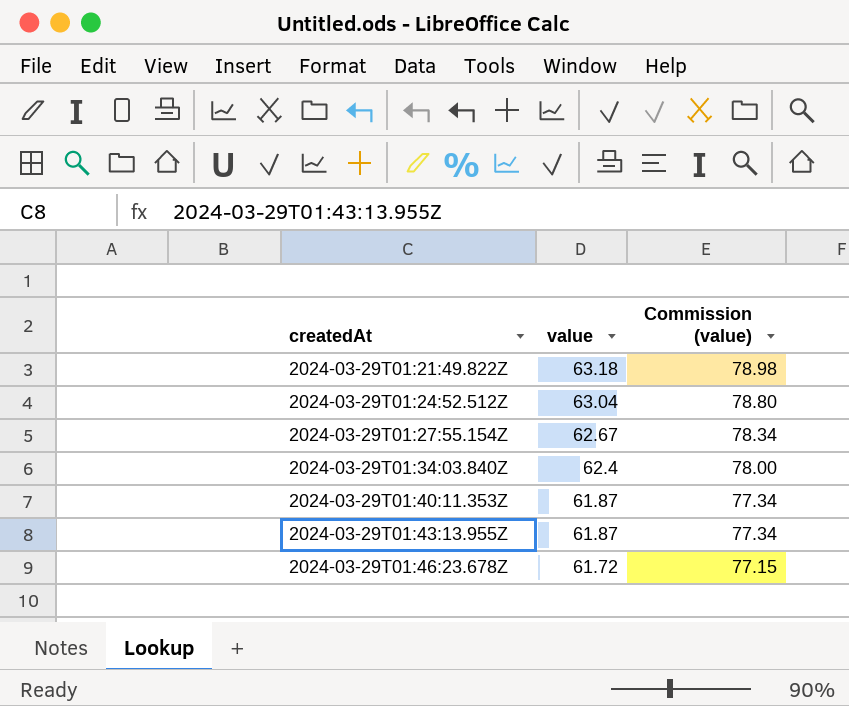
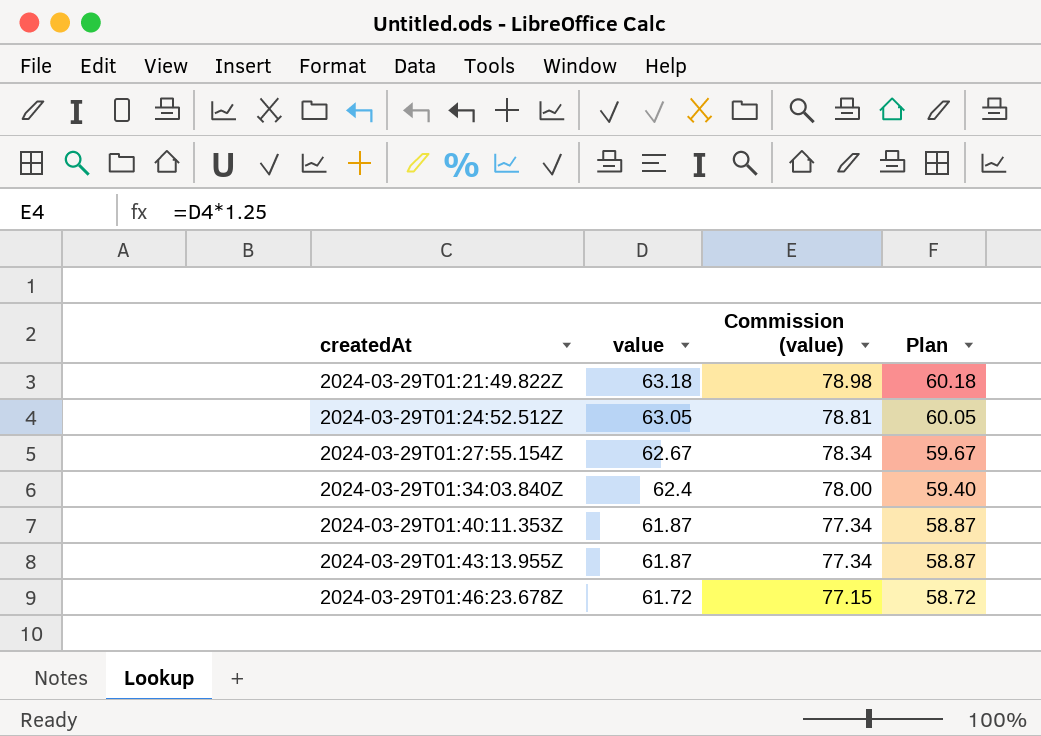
column Plan | formula: none -> [value] - 3
2024-03-29T01:24:52.512Z | value: 63.04 -> 63.05
2024-03-29T01:24:52.512Z | Commission (value): 78.80 -> 78.81

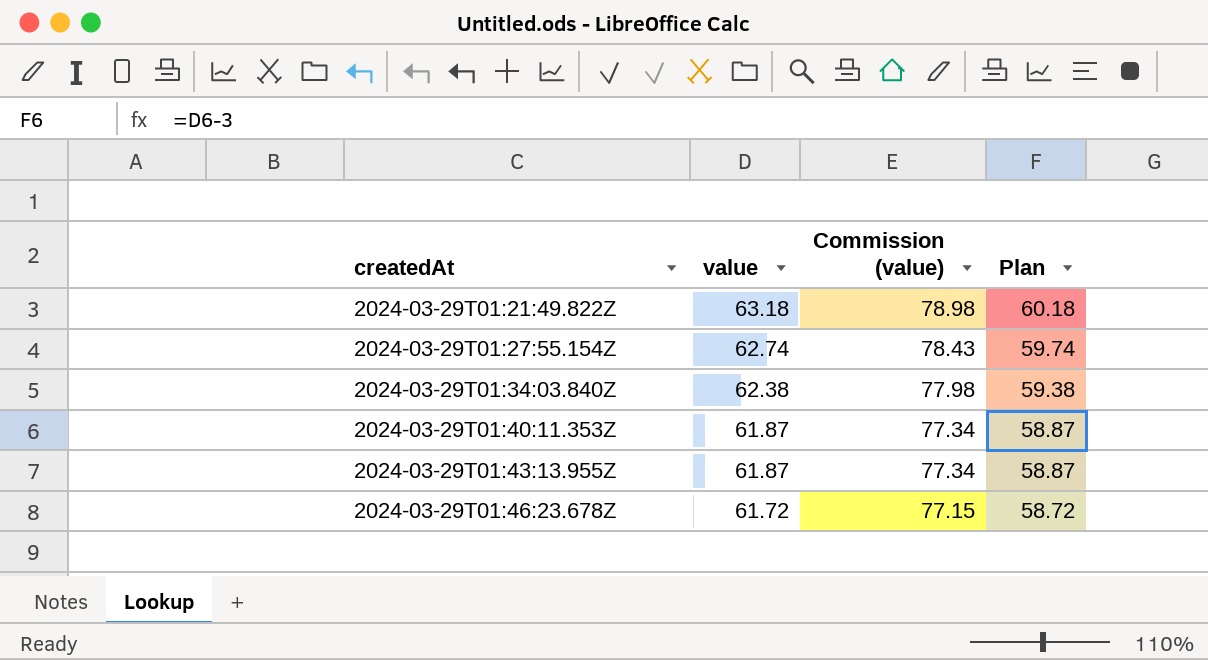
row 2024-03-29T01:24:52.512Z: 63.05 | 78.81 | 60.05 -> none
2024-03-29T01:27:55.154Z | value: 62.67 -> 62.74
2024-03-29T01:27:55.154Z | Commission (value): 78.34 -> 78.43
2024-03-29T01:27:55.154Z | Plan: 59.67 -> 59.74
2024-03-29T01:34:03.840Z | value: 62.4 -> 62.38
2024-03-29T01:34:03.840Z | Commission (value): 78.00 -> 77.98
2024-03-29T01:34:03.840Z | Plan: 59.40 -> 59.38

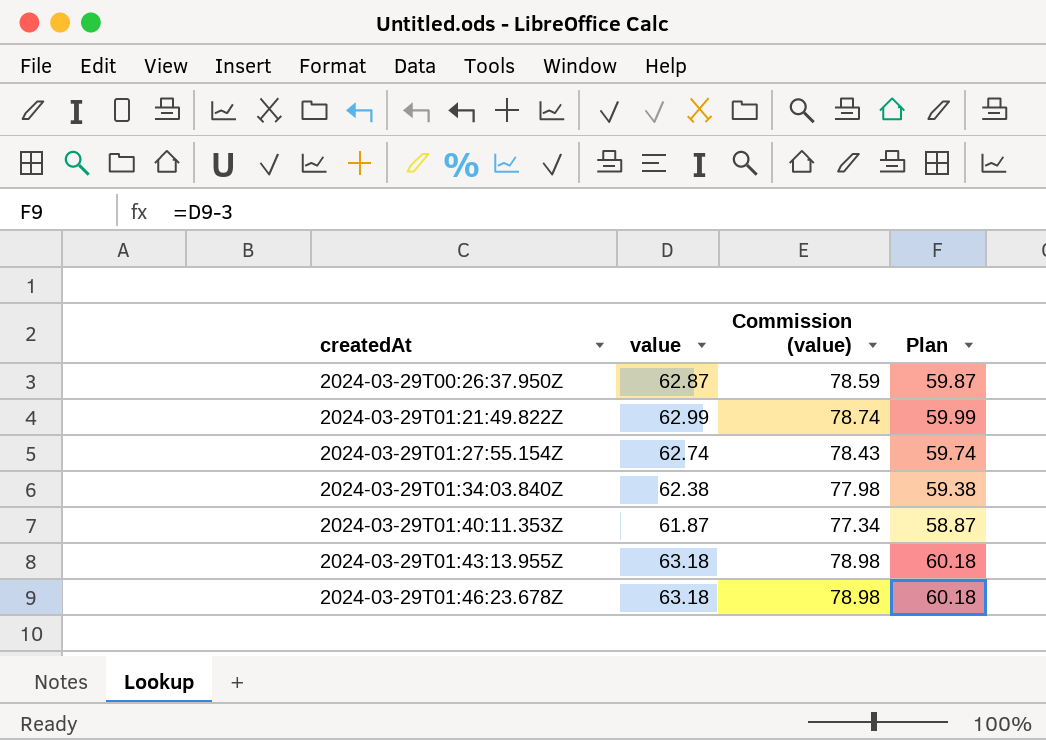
row 2024-03-29T00:26:37.950Z: none -> 62.87 | 78.59 | 59.87
2024-03-29T01:21:49.822Z | value: 63.18 -> 62.99
2024-03-29T01:21:49.822Z | Commission (value): 78.98 -> 78.74
2024-03-29T01:21:49.822Z | Plan: 60.18 -> 59.99
2024-03-29T01:43:13.955Z | value: 61.87 -> 63.18
2024-03-29T01:43:13.955Z | Commission (value): 77.34 -> 78.98
2024-03-29T01:43:13.955Z | Plan: 58.87 -> 60.18
2024-03-29T01:46:23.678Z | value: 61.72 -> 63.18
2024-03-29T01:46:23.678Z | Commission (value): 77.15 -> 78.98
2024-03-29T01:46:23.678Z | Plan: 58.72 -> 60.18

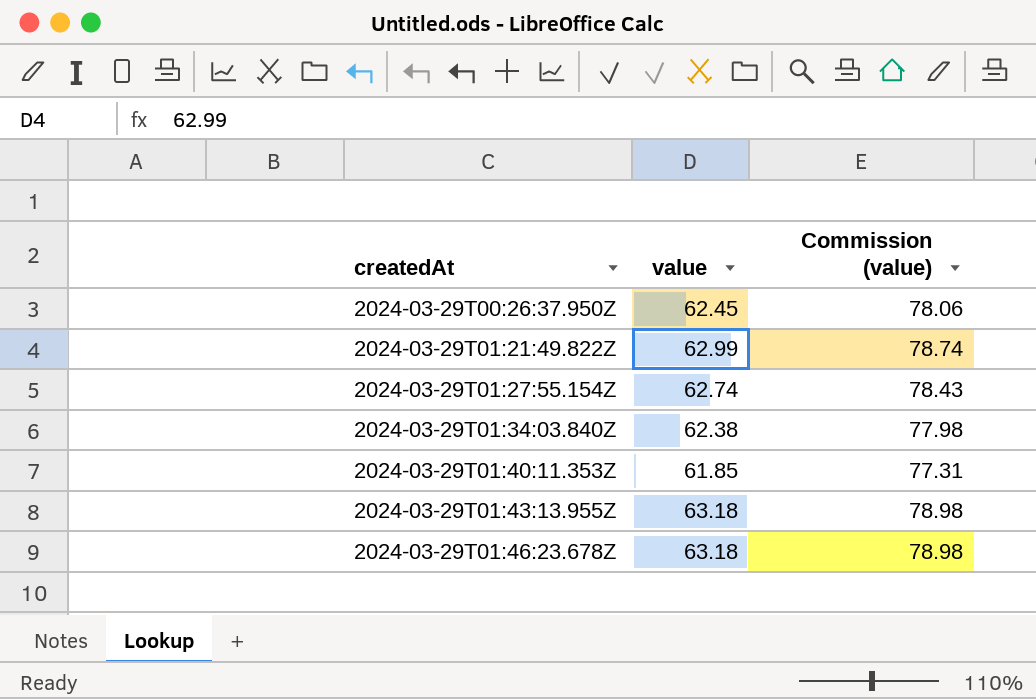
column Plan | formula: [value] - 3 -> none
2024-03-29T00:26:37.950Z | value: 62.87 -> 62.45
2024-03-29T00:26:37.950Z | Commission (value): 78.59 -> 78.06
2024-03-29T01:40:11.353Z | value: 61.87 -> 61.85
2024-03-29T01:40:11.353Z | Commission (value): 77.34 -> 77.31

